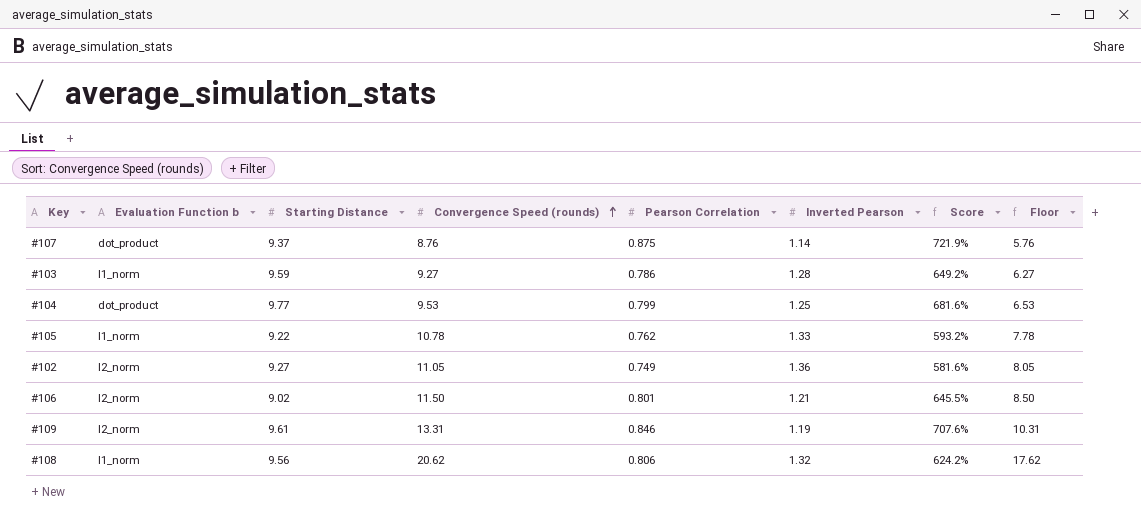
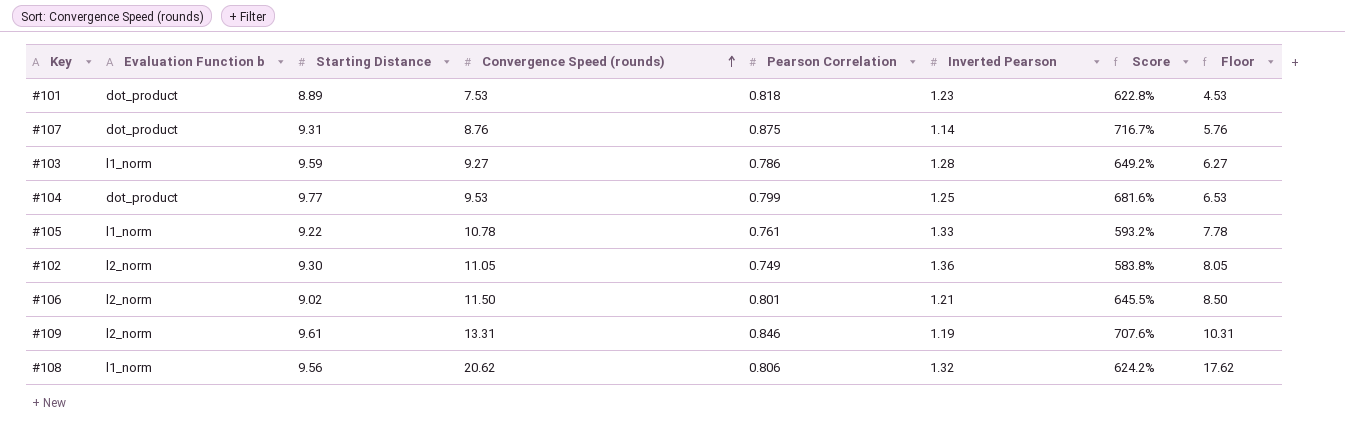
row #101: none -> dot_product | 8.89 | 7.53 | 0.818 | 1.23 | 622.8% | 4.53
#107 | Starting Distance: 9.37 -> 9.31
#107 | Score: 721.9% -> 716.7%
#105 | Pearson Correlation: 0.762 -> 0.761
#102 | Starting Distance: 9.27 -> 9.30
#102 | Score: 581.6% -> 583.8%

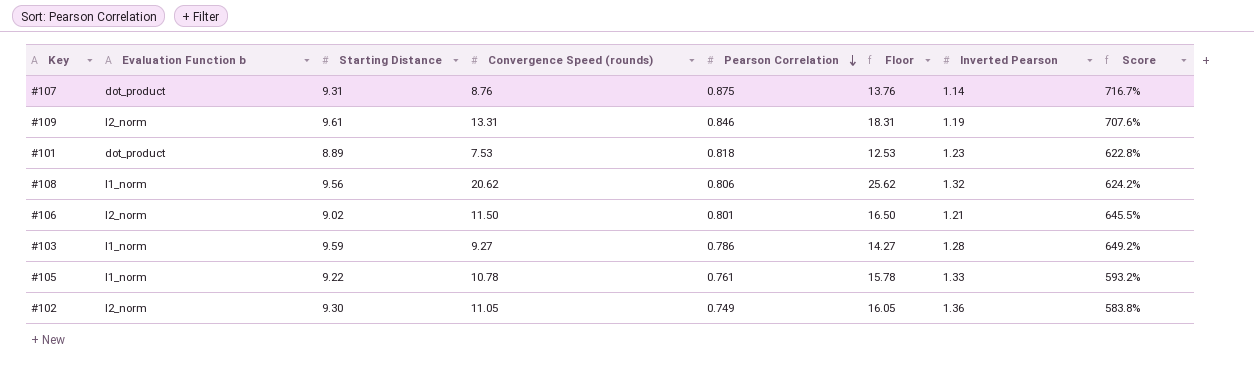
row order: Convergence Speed (rounds) ascending -> Pearson Correlation descending
column Floor | formula: [Convergence Speed (rounds)] - 3 -> [Convergence Speed (rounds)] + 5
column Floor | position: 8 -> 6
row #104: dot_product | 9.77 | 9.53 | 0.799 | 1.25 | 681.6% | 6.53 -> none

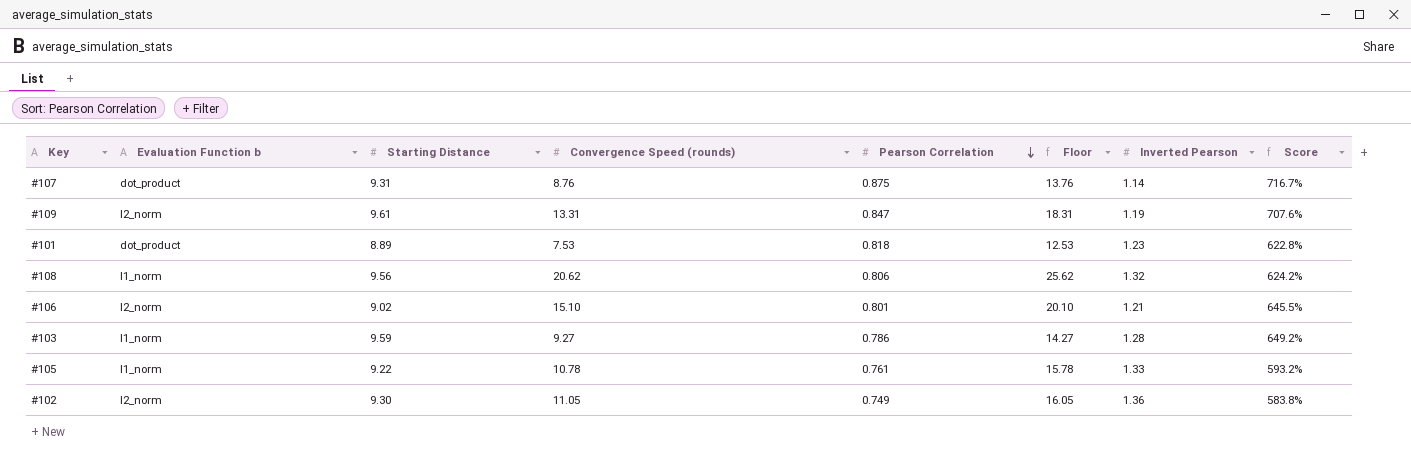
#109 | Pearson Correlation: 0.846 -> 0.847
#106 | Convergence Speed (rounds): 11.50 -> 15.10
#106 | Floor: 16.50 -> 20.10

